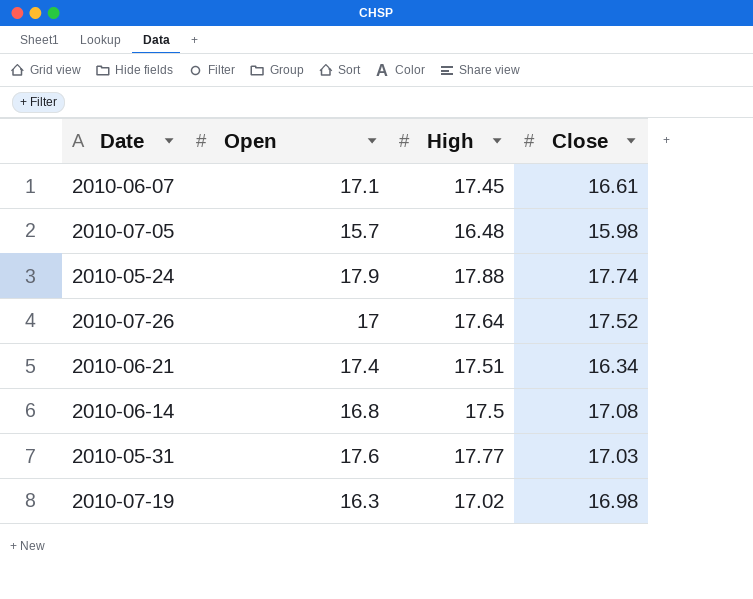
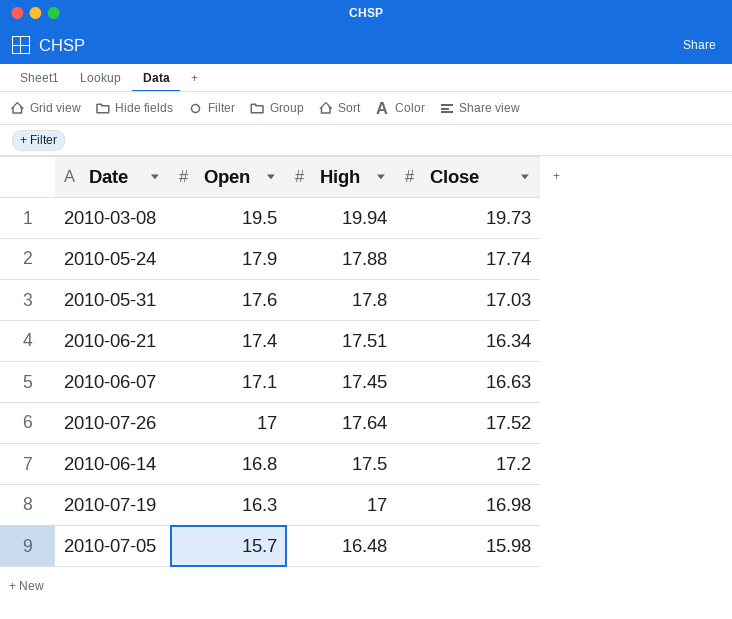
row order: none -> Open descending
row 2010-03-08: none -> 19.5 | 19.94 | 19.73
2010-05-31 | High: 17.77 -> 17.8
2010-06-07 | Close: 16.61 -> 16.63
2010-06-14 | Close: 17.08 -> 17.2
2010-07-19 | High: 17.02 -> 17

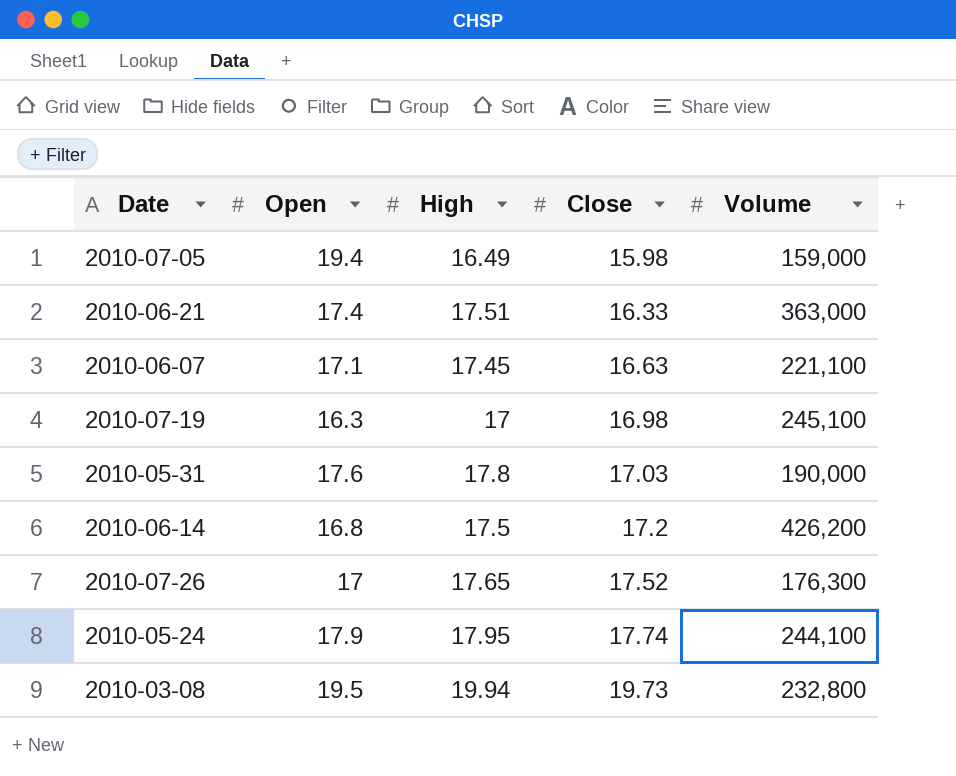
row order: Open descending -> Close ascending
column Volume | position: none -> 5
2010-07-05 | Open: 15.7 -> 19.4
2010-07-05 | High: 16.48 -> 16.49
2010-06-21 | Close: 16.34 -> 16.33
2010-07-26 | High: 17.64 -> 17.65
2010-05-24 | High: 17.88 -> 17.95

